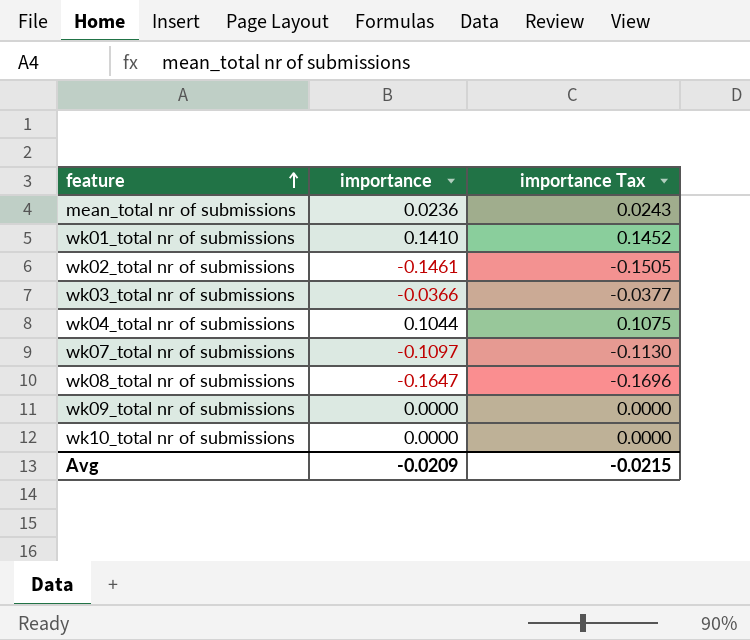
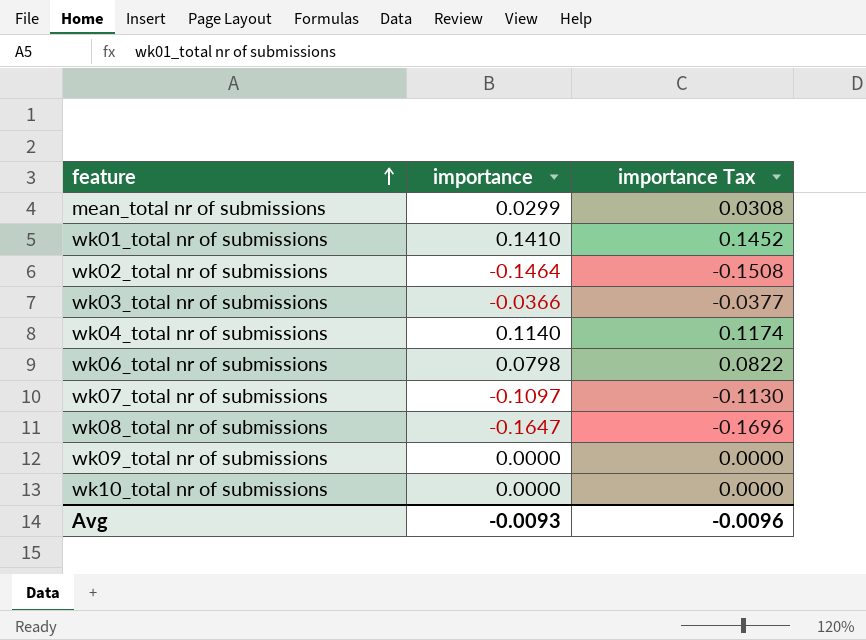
mean_total nr of submissions | importance: 0.0236 -> 0.0299
mean_total nr of submissions | importance Tax: 0.0243 -> 0.0308
wk02_total nr of submissions | importance: -0.1461 -> -0.1464
wk02_total nr of submissions | importance Tax: -0.1505 -> -0.1508
wk04_total nr of submissions | importance: 0.1044 -> 0.1140
wk04_total nr of submissions | importance Tax: 0.1075 -> 0.1174
row wk06_total nr of submissions: none -> 0.0798 | 0.0822
Avg | importance: -0.0209 -> -0.0093
Avg | importance Tax: -0.0215 -> -0.0096

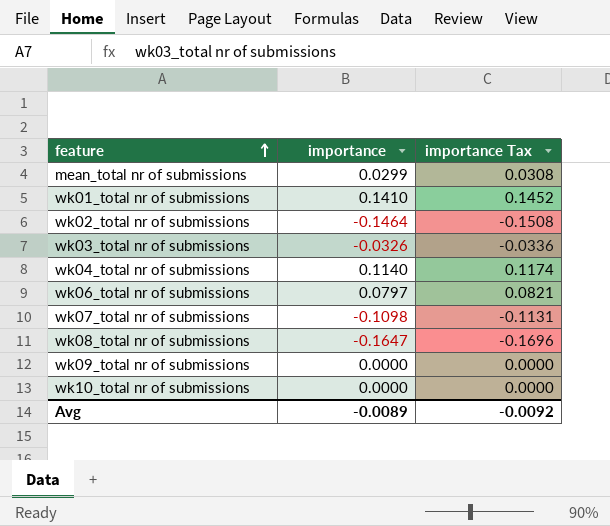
wk03_total nr of submissions | importance: -0.0366 -> -0.0326
wk03_total nr of submissions | importance Tax: -0.0377 -> -0.0336
wk06_total nr of submissions | importance: 0.0798 -> 0.0797
wk06_total nr of submissions | importance Tax: 0.0822 -> 0.0821
wk07_total nr of submissions | importance: -0.1097 -> -0.1098
wk07_total nr of submissions | importance Tax: -0.1130 -> -0.1131
Avg | importance: -0.0093 -> -0.0089
Avg | importance Tax: -0.0096 -> -0.0092

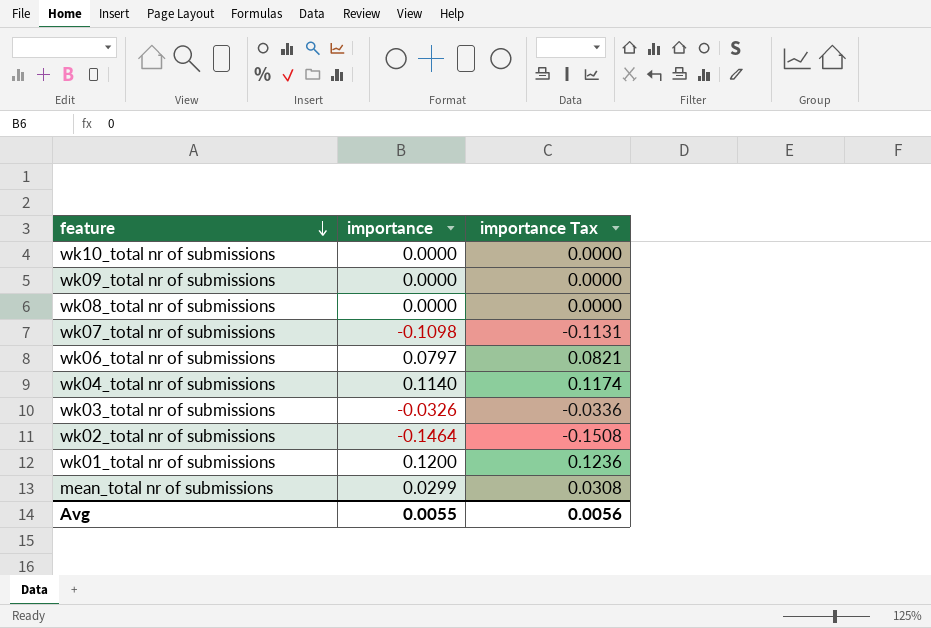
row order: feature ascending -> feature descending
wk08_total nr of submissions | importance: -0.1647 -> 0.0000
wk08_total nr of submissions | importance Tax: -0.1696 -> 0.0000
wk01_total nr of submissions | importance: 0.1410 -> 0.1200
wk01_total nr of submissions | importance Tax: 0.1452 -> 0.1236
Avg | importance: -0.0089 -> 0.0055
Avg | importance Tax: -0.0092 -> 0.0056

